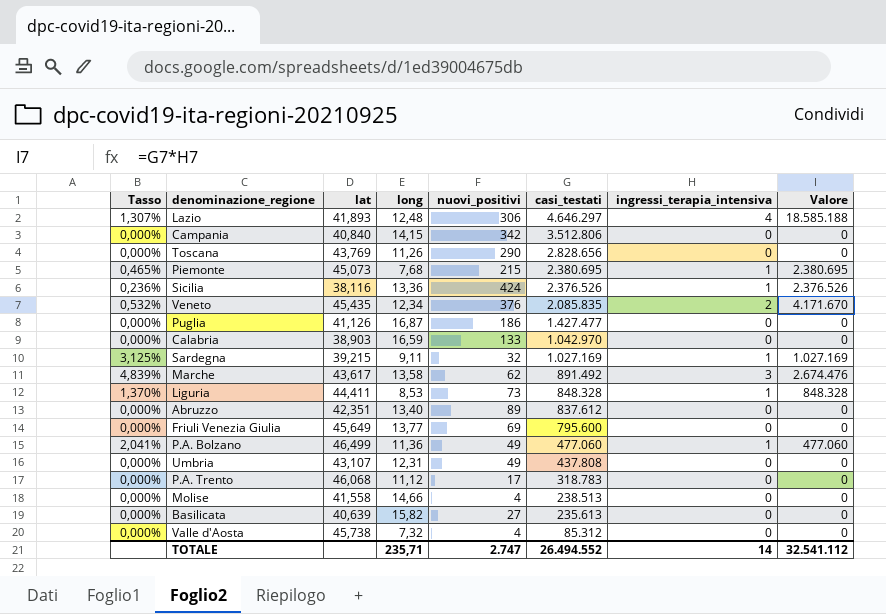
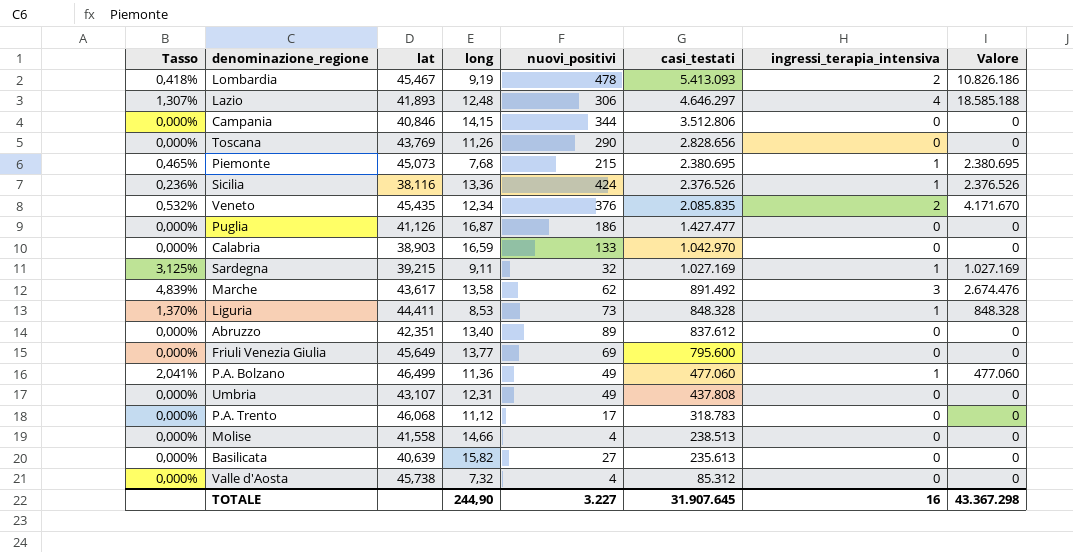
row Lombardia: none -> 0,418% | 45,467 | 9,19 | 478 | 5.413.093 | 2 | 10.826.186
Campania | lat: 40,840 -> 40,846
Campania | nuovi_positivi: 342 -> 344
TOTALE | long: 235,71 -> 244,90
TOTALE | nuovi_positivi: 2.747 -> 3.227
TOTALE | casi_testati: 26.494.552 -> 31.907.645
TOTALE | ingressi_terapia_intensiva: 14 -> 16
TOTALE | Valore: 32.541.112 -> 43.367.298

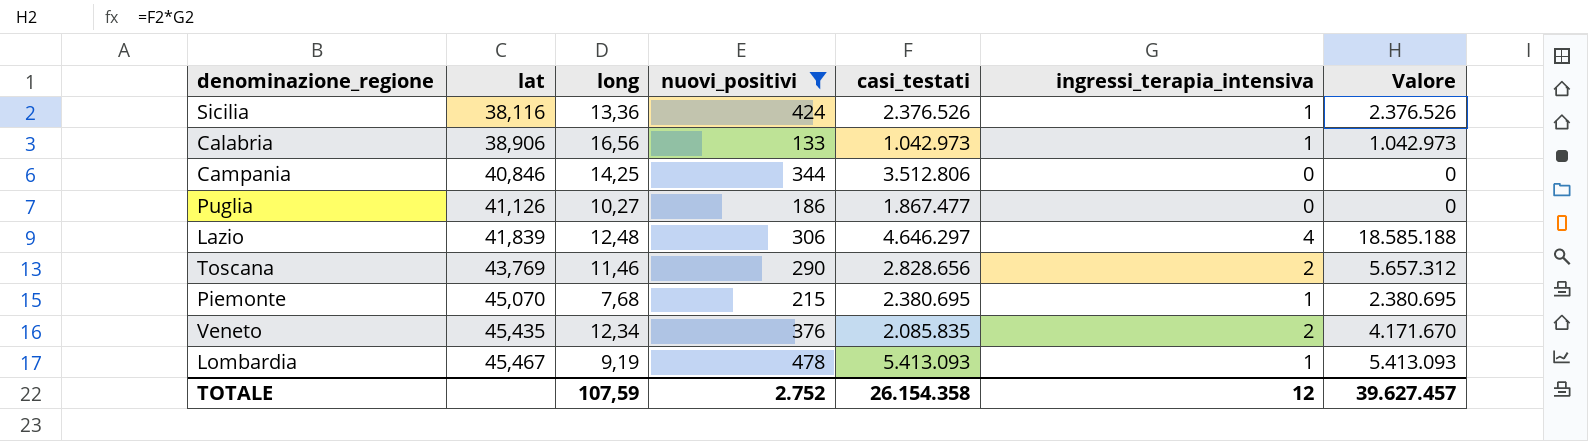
filter: none -> nuovi_positivi >= 133
row order: casi_testati descending -> lat ascending
column Tasso | formula: [ingressi_terapia_intensiva] / [nuovi_positivi] -> none
Calabria | lat: 38,903 -> 38,906
Calabria | long: 16,59 -> 16,56
Calabria | casi_testati: 1.042.970 -> 1.042.973
Calabria | ingressi_terapia_intensiva: 0 -> 1
Calabria | Valore: 0 -> 1.042.973
Campania | long: 14,15 -> 14,25
Puglia | long: 16,87 -> 10,27
Puglia | casi_testati: 1.427.477 -> 1.867.477
Lazio | lat: 41,893 -> 41,839
Toscana | long: 11,26 -> 11,46
Toscana | ingressi_terapia_intensiva: 0 -> 2
Toscana | Valore: 0 -> 5.657.312
Piemonte | lat: 45,073 -> 45,070
Lombardia | ingressi_terapia_intensiva: 2 -> 1
Lombardia | Valore: 10.826.186 -> 5.413.093
TOTALE | long: 244,90 -> 107,59
TOTALE | nuovi_positivi: 3.227 -> 2.752
TOTALE | casi_testati: 31.907.645 -> 26.154.358
TOTALE | ingressi_terapia_intensiva: 16 -> 12
TOTALE | Valore: 43.367.298 -> 39.627.457

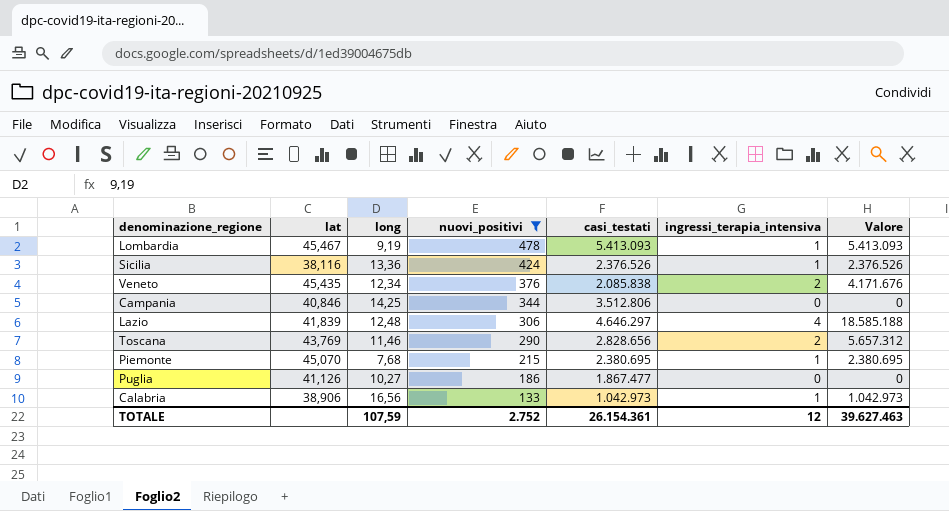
row order: lat ascending -> nuovi_positivi descending
Veneto | casi_testati: 2.085.835 -> 2.085.838
Veneto | Valore: 4.171.670 -> 4.171.676
TOTALE | casi_testati: 26.154.358 -> 26.154.361
TOTALE | Valore: 39.627.457 -> 39.627.463

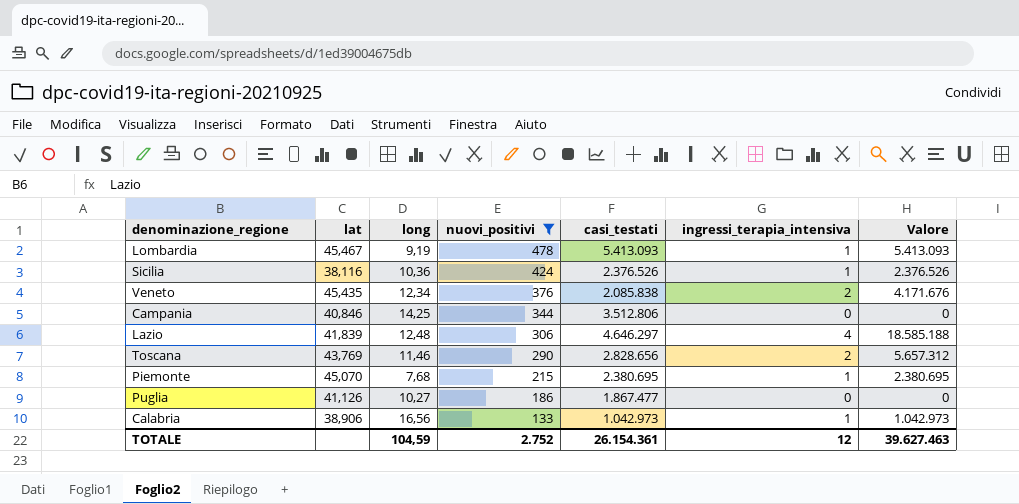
Sicilia | long: 13,36 -> 10,36
TOTALE | long: 107,59 -> 104,59

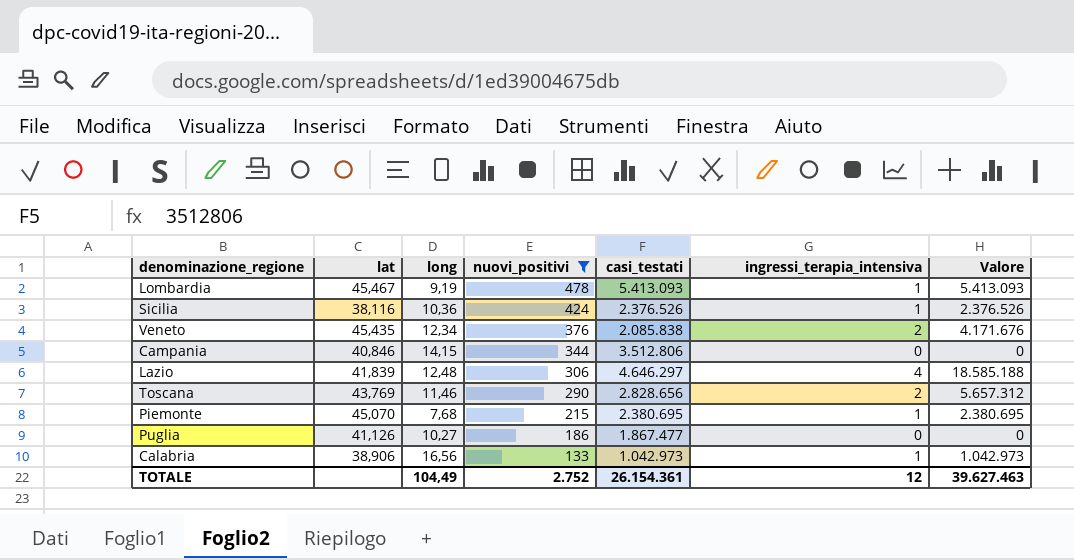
Campania | long: 14,25 -> 14,15
TOTALE | long: 104,59 -> 104,49

